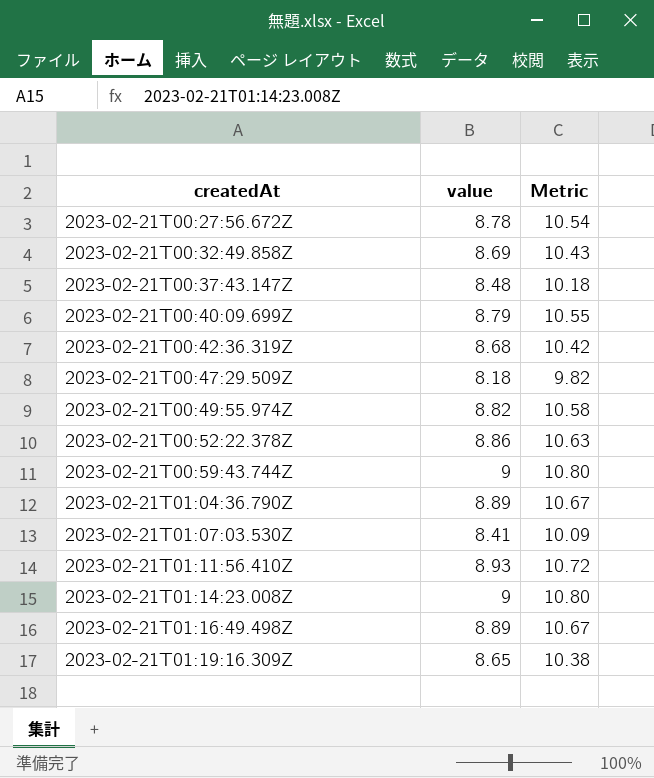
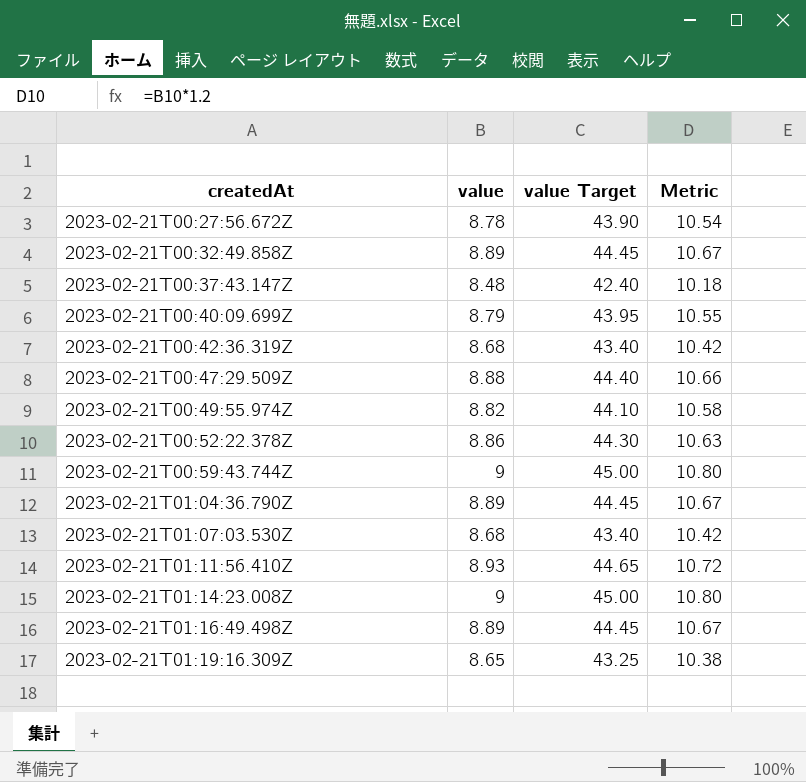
column value Target | formula: none -> [value] * 5
2023-02-21T00:32:49.858Z | value: 8.69 -> 8.89
2023-02-21T00:32:49.858Z | Metric: 10.43 -> 10.67
2023-02-21T00:47:29.509Z | value: 8.18 -> 8.88
2023-02-21T00:47:29.509Z | Metric: 9.82 -> 10.66
2023-02-21T01:07:03.530Z | value: 8.41 -> 8.68
2023-02-21T01:07:03.530Z | Metric: 10.09 -> 10.42

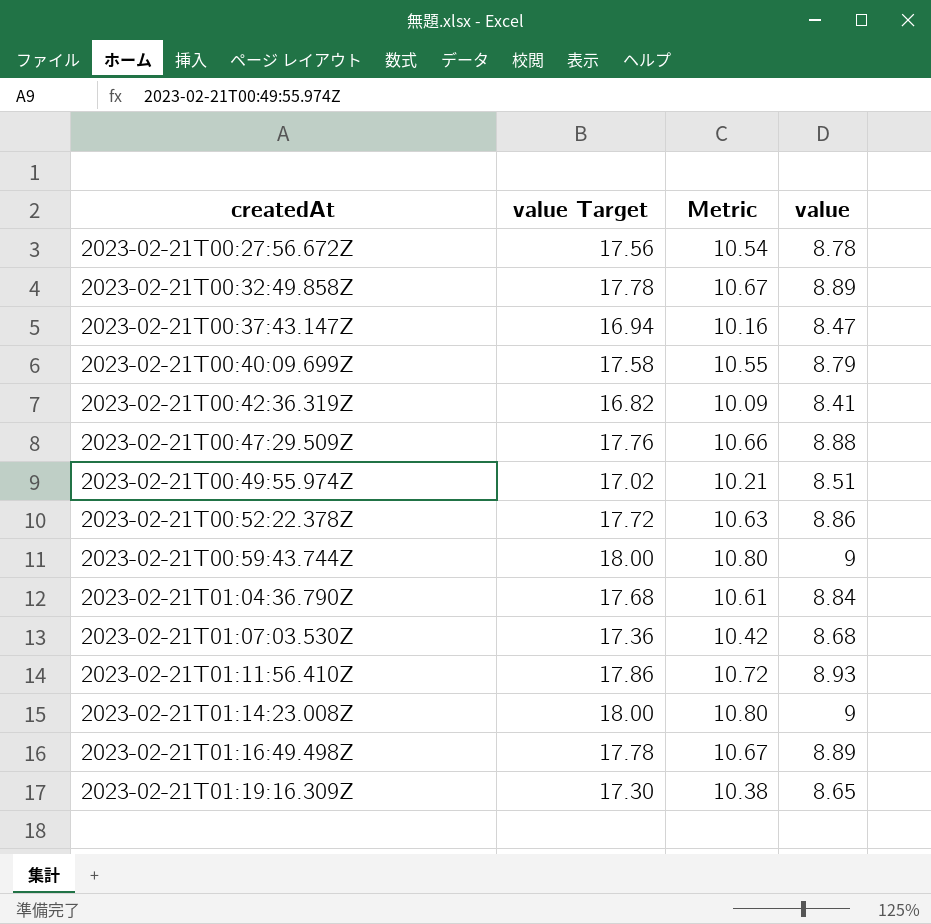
column value Target | formula: [value] * 5 -> [value] * 2
column value | position: 2 -> 4
2023-02-21T00:37:43.147Z | Metric: 10.18 -> 10.16
2023-02-21T00:37:43.147Z | value: 8.48 -> 8.47
2023-02-21T00:42:36.319Z | Metric: 10.42 -> 10.09
2023-02-21T00:42:36.319Z | value: 8.68 -> 8.41
2023-02-21T00:49:55.974Z | Metric: 10.58 -> 10.21
2023-02-21T00:49:55.974Z | value: 8.82 -> 8.51
2023-02-21T01:04:36.790Z | Metric: 10.67 -> 10.61
2023-02-21T01:04:36.790Z | value: 8.89 -> 8.84

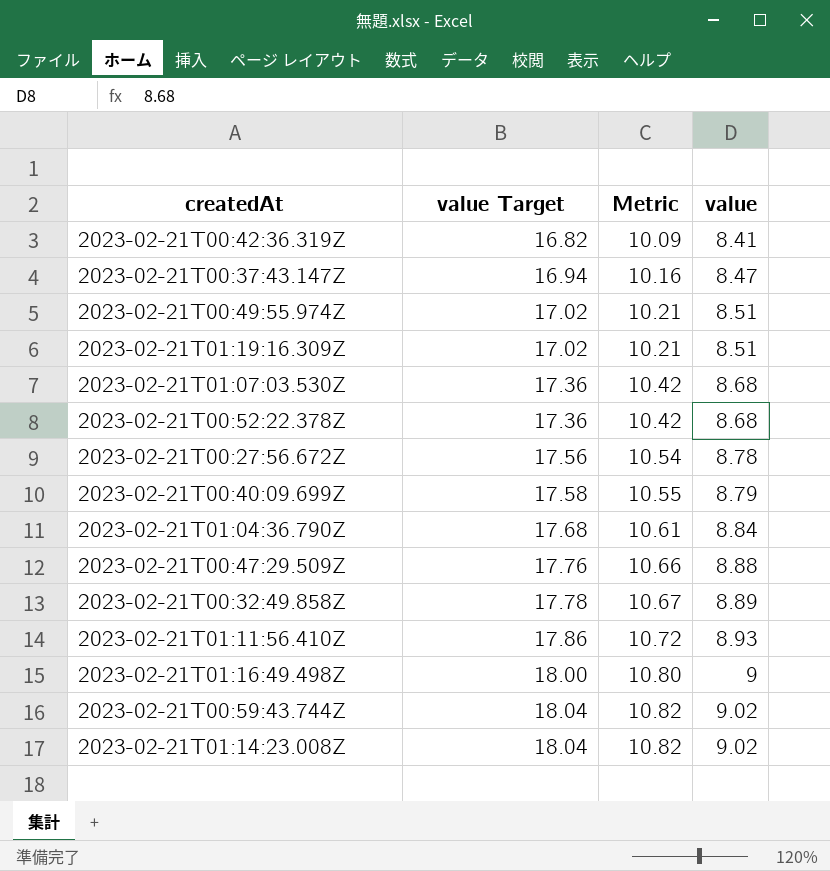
row order: createdAt ascending -> value Target ascending
2023-02-21T01:19:16.309Z | value Target: 17.30 -> 17.02
2023-02-21T01:19:16.309Z | Metric: 10.38 -> 10.21
2023-02-21T01:19:16.309Z | value: 8.65 -> 8.51
2023-02-21T00:52:22.378Z | value Target: 17.72 -> 17.36
2023-02-21T00:52:22.378Z | Metric: 10.63 -> 10.42
2023-02-21T00:52:22.378Z | value: 8.86 -> 8.68
2023-02-21T01:16:49.498Z | value Target: 17.78 -> 18.00
2023-02-21T01:16:49.498Z | Metric: 10.67 -> 10.80
2023-02-21T01:16:49.498Z | value: 8.89 -> 9
2023-02-21T00:59:43.744Z | value Target: 18.00 -> 18.04
2023-02-21T00:59:43.744Z | Metric: 10.80 -> 10.82
2023-02-21T00:59:43.744Z | value: 9 -> 9.02
2023-02-21T01:14:23.008Z | value Target: 18.00 -> 18.04
2023-02-21T01:14:23.008Z | Metric: 10.80 -> 10.82
2023-02-21T01:14:23.008Z | value: 9 -> 9.02

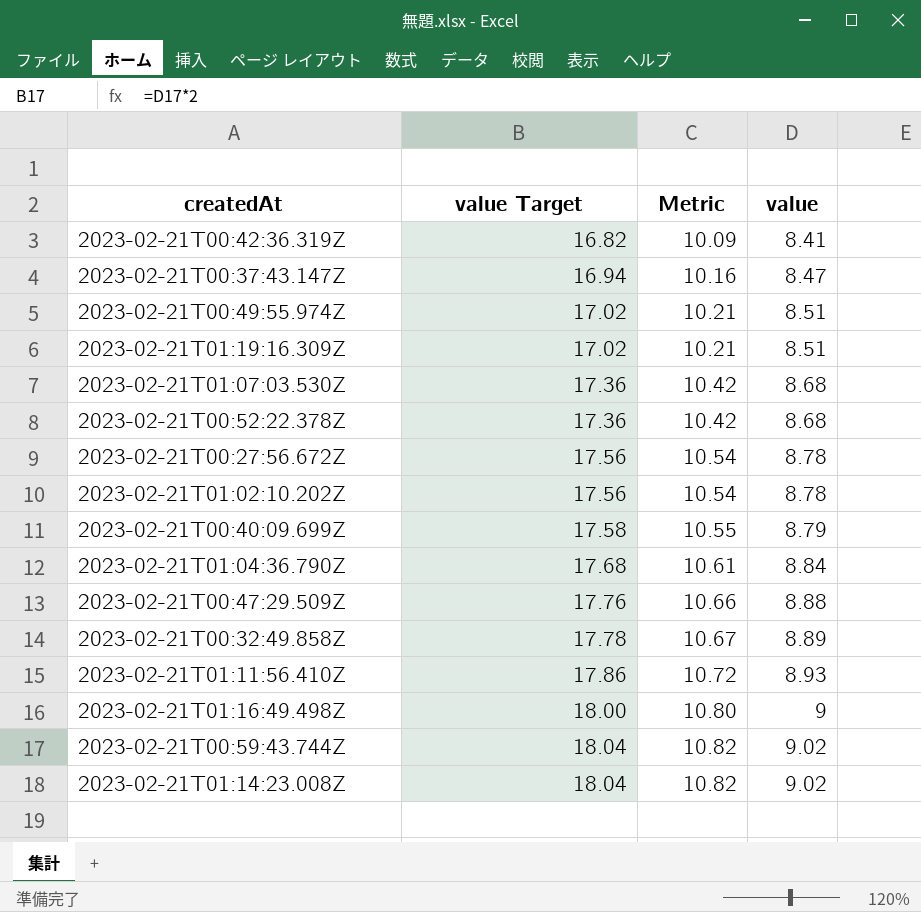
row 2023-02-21T01:02:10.202Z: none -> 17.56 | 10.54 | 8.78

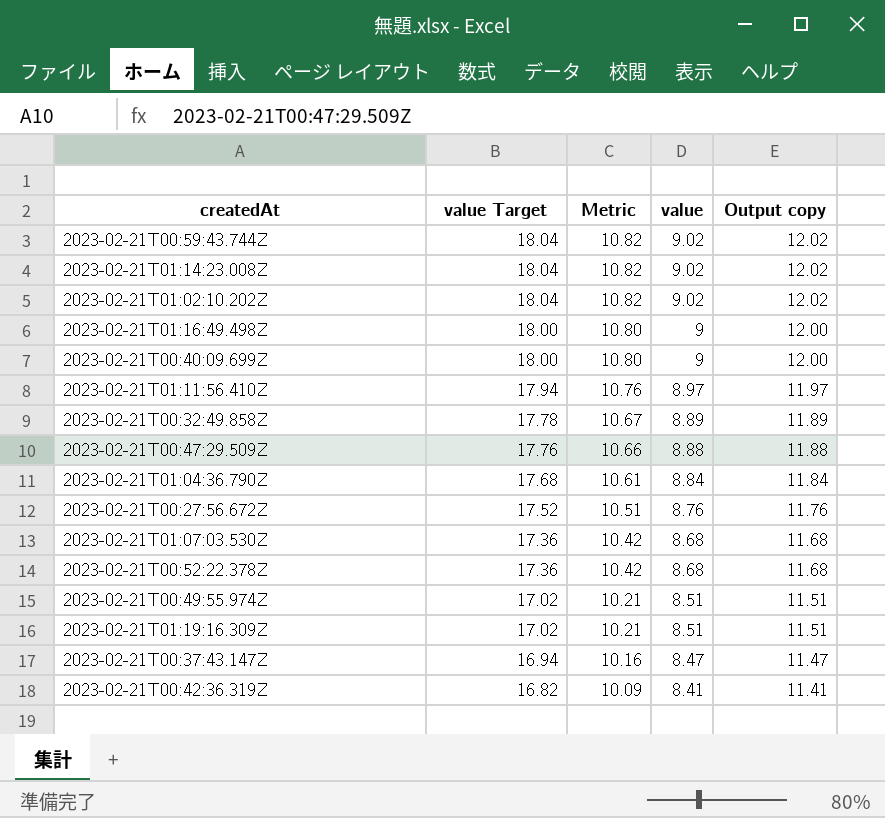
row order: value Target ascending -> value Target descending
column Output copy | formula: none -> [value] + 3
2023-02-21T01:02:10.202Z | value Target: 17.56 -> 18.04
2023-02-21T01:02:10.202Z | Metric: 10.54 -> 10.82
2023-02-21T01:02:10.202Z | value: 8.78 -> 9.02
2023-02-21T00:40:09.699Z | value Target: 17.58 -> 18.00
2023-02-21T00:40:09.699Z | Metric: 10.55 -> 10.80
2023-02-21T00:40:09.699Z | value: 8.79 -> 9
2023-02-21T01:11:56.410Z | value Target: 17.86 -> 17.94
2023-02-21T01:11:56.410Z | Metric: 10.72 -> 10.76
2023-02-21T01:11:56.410Z | value: 8.93 -> 8.97
2023-02-21T00:27:56.672Z | value Target: 17.56 -> 17.52
2023-02-21T00:27:56.672Z | Metric: 10.54 -> 10.51
2023-02-21T00:27:56.672Z | value: 8.78 -> 8.76

